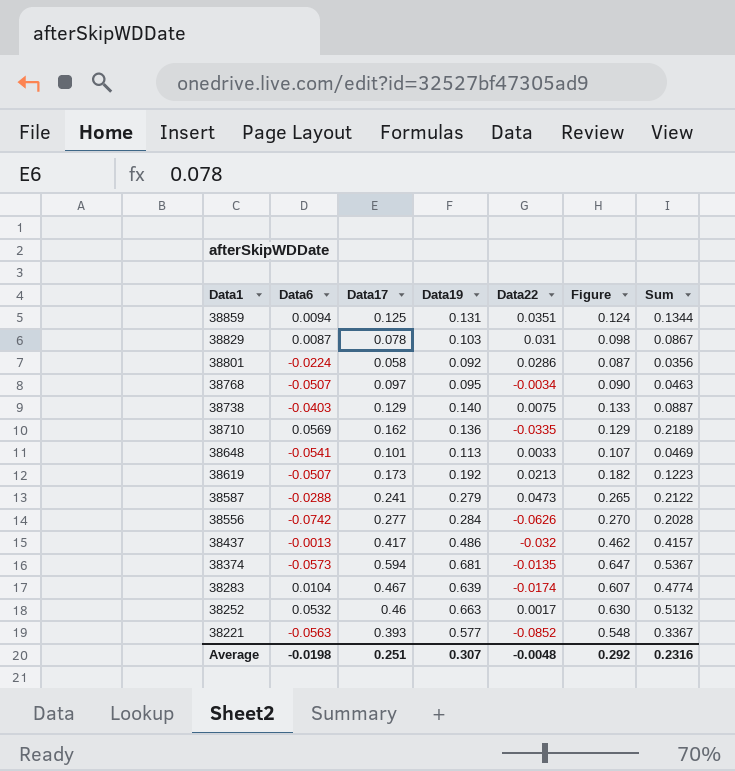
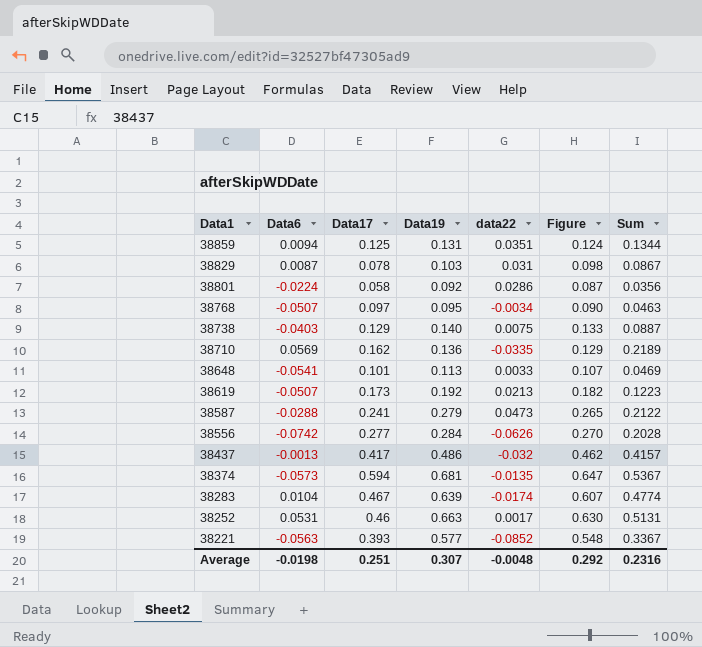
column name: Data22 -> data22
38252 | Data6: 0.0532 -> 0.0531
38252 | Sum: 0.5132 -> 0.5131

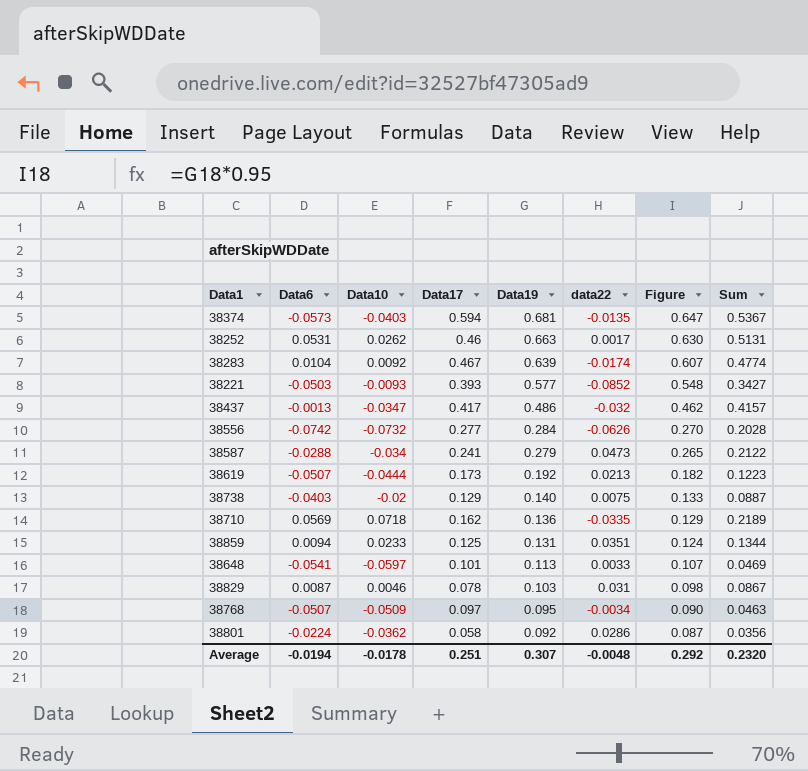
row order: Data1 descending -> Data19 descending
column Data10 | position: none -> 3
38221 | Data6: -0.0563 -> -0.0503
38221 | Sum: 0.3367 -> 0.3427
Average | Data6: -0.0198 -> -0.0194
Average | Sum: 0.2316 -> 0.2320

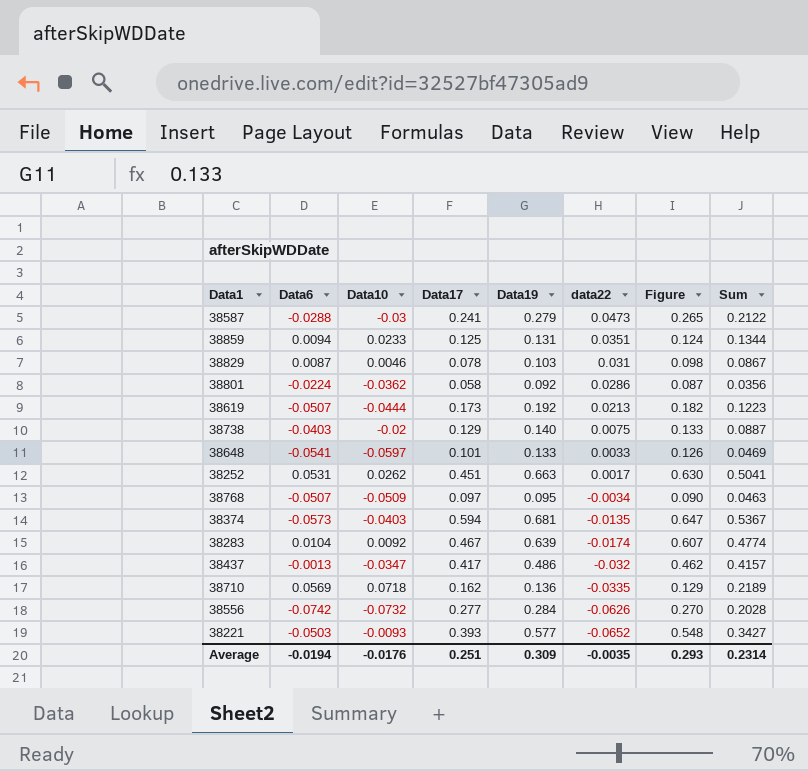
row order: Data19 descending -> data22 descending
38587 | Data10: -0.034 -> -0.03
38648 | Data19: 0.113 -> 0.133
38648 | Figure: 0.107 -> 0.126
38252 | Data17: 0.46 -> 0.451
38252 | Sum: 0.5131 -> 0.5041
38221 | data22: -0.0852 -> -0.0652
Average | Data10: -0.0178 -> -0.0176
Average | Data19: 0.307 -> 0.309
Average | data22: -0.0048 -> -0.0035
Average | Figure: 0.292 -> 0.293
Average | Sum: 0.2320 -> 0.2314

